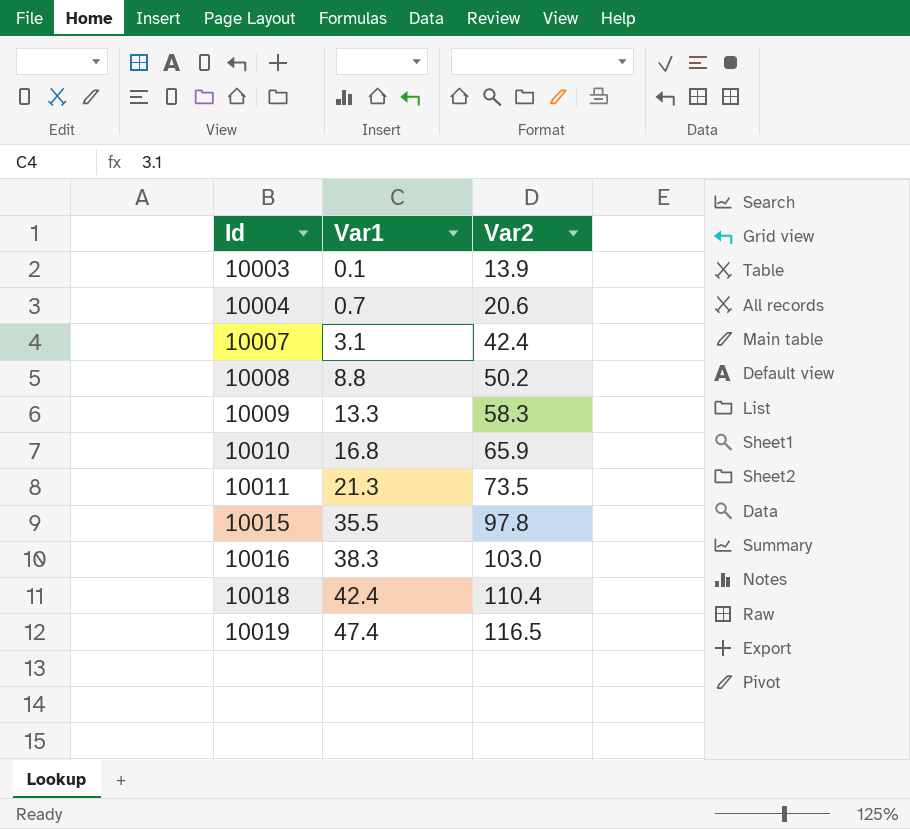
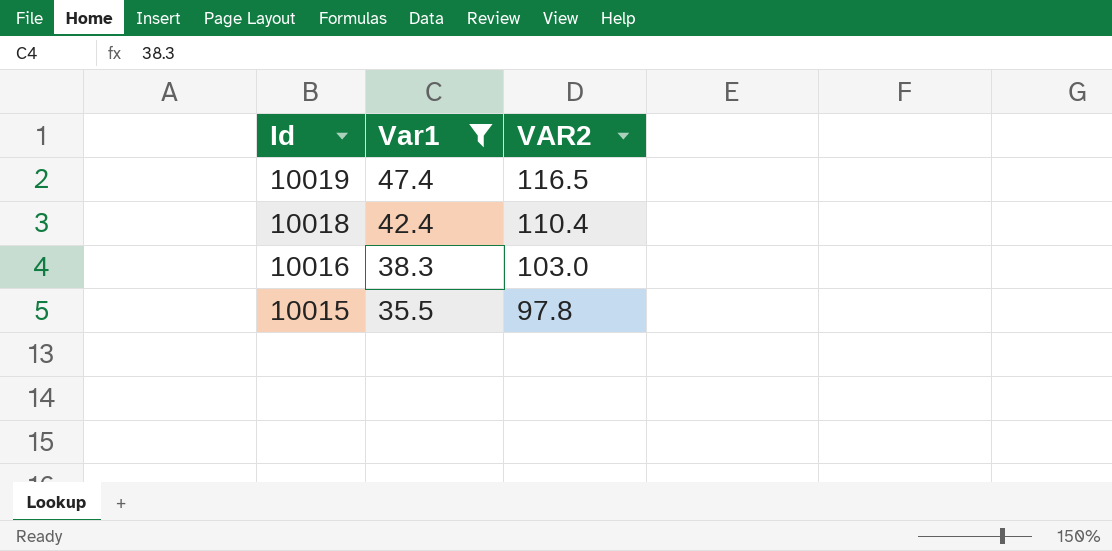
filter: none -> Var1 >= 35.5
row order: Id ascending -> Id descending
column name: Var2 -> VAR2

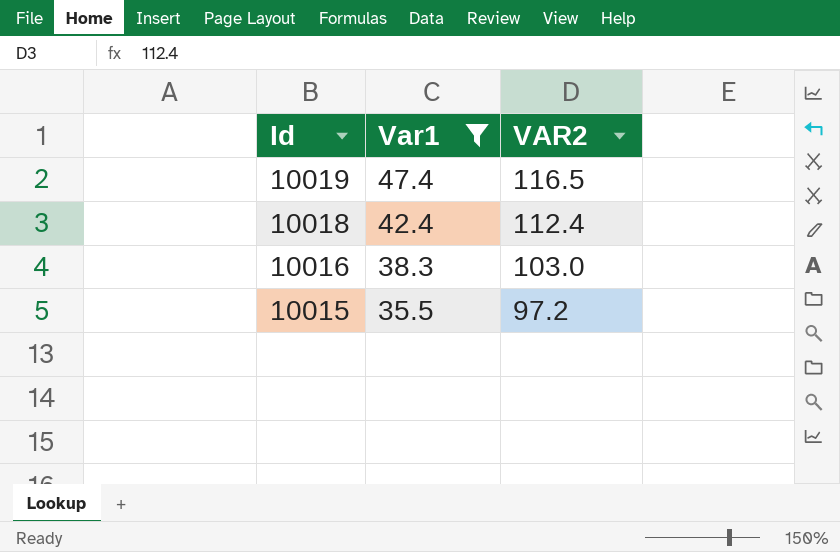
10018 | VAR2: 110.4 -> 112.4
10015 | VAR2: 97.8 -> 97.2

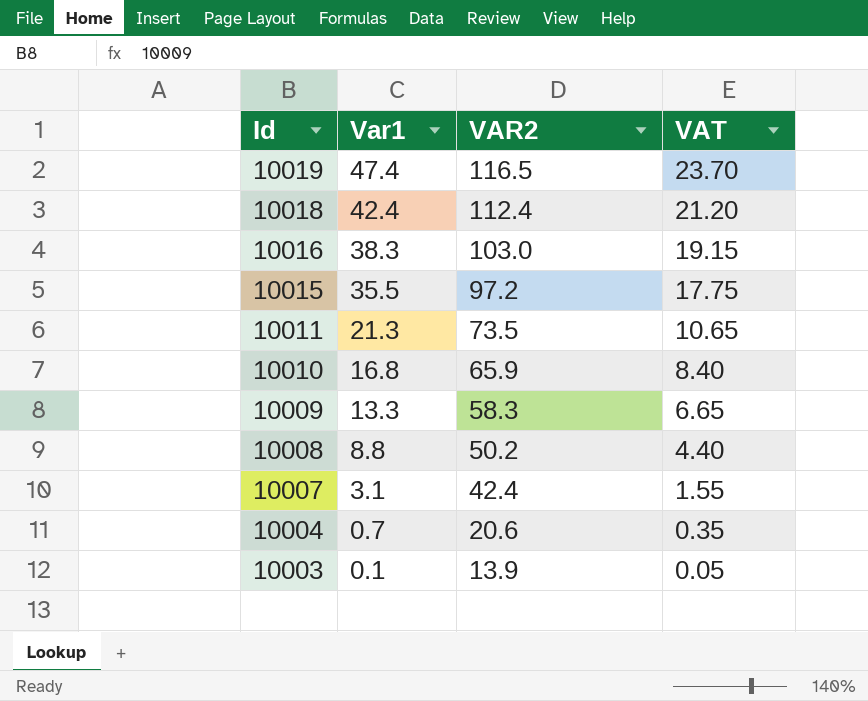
filter: Var1 >= 35.5 -> none
column VAT | formula: none -> [Var1] * 0.5

